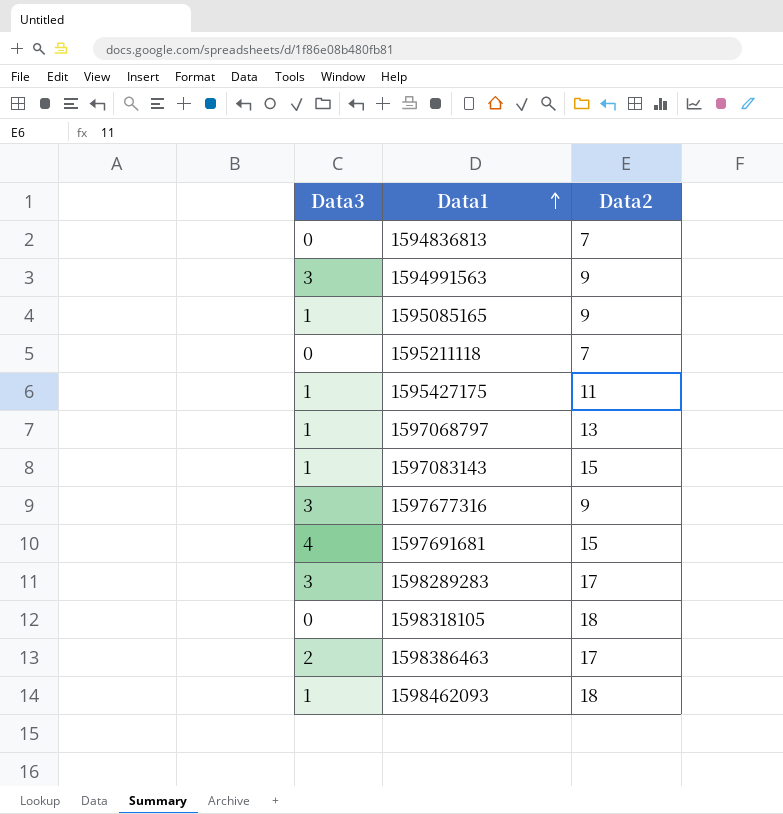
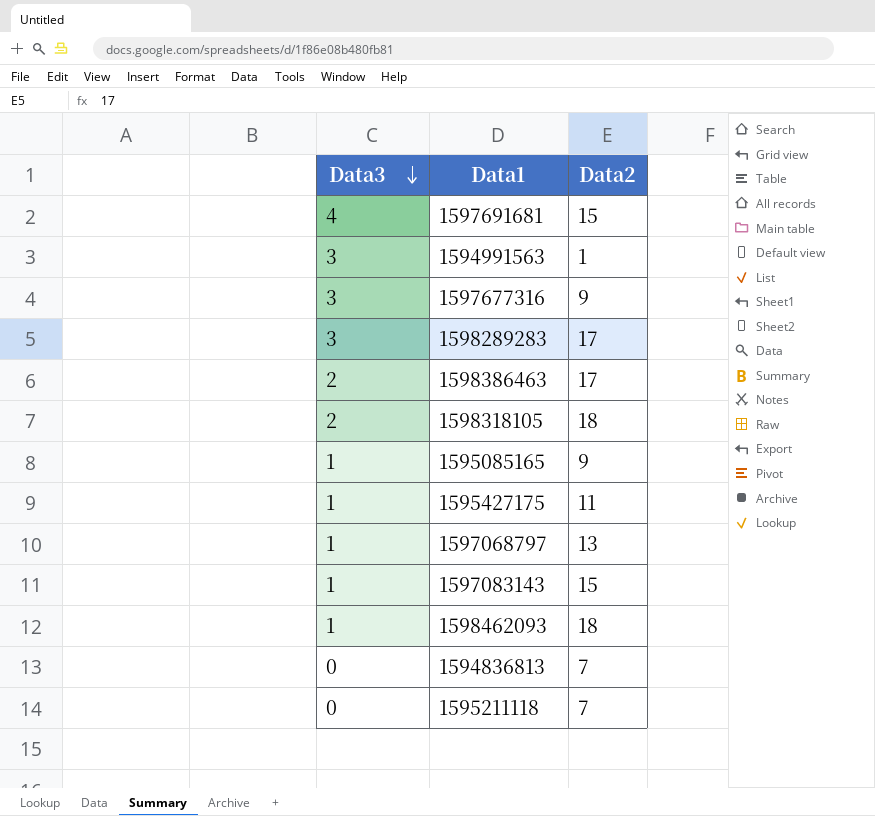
row order: Data1 ascending -> Data3 descending
1594991563 | Data2: 9 -> 1
1598318105 | Data3: 0 -> 2

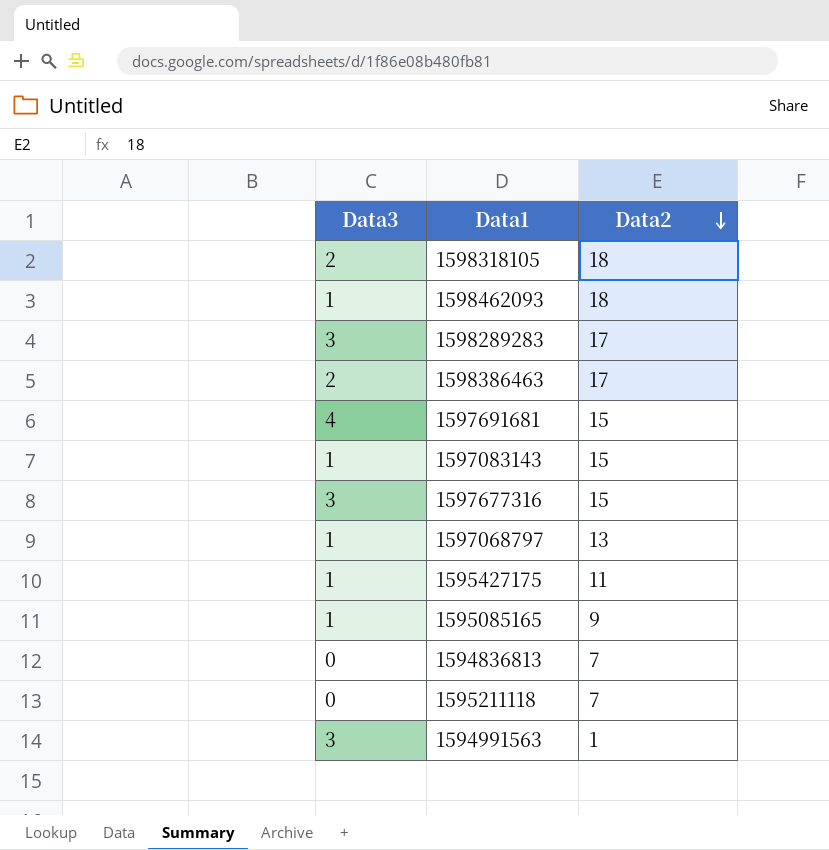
row order: Data3 descending -> Data2 descending
1597677316 | Data2: 9 -> 15

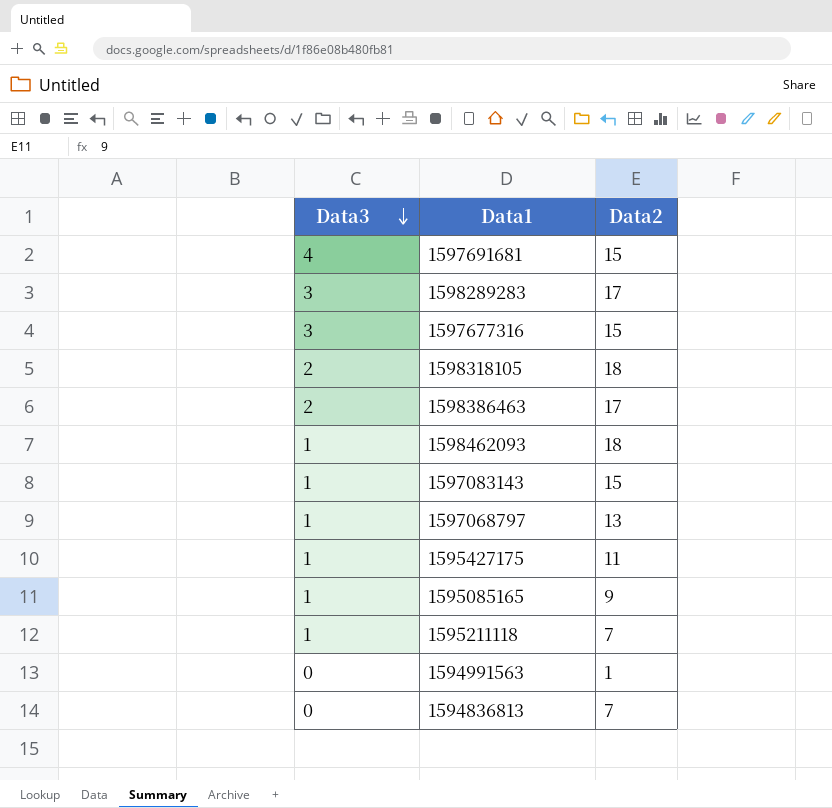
row order: Data2 descending -> Data3 descending
1595211118 | Data3: 0 -> 1
1594991563 | Data3: 3 -> 0

